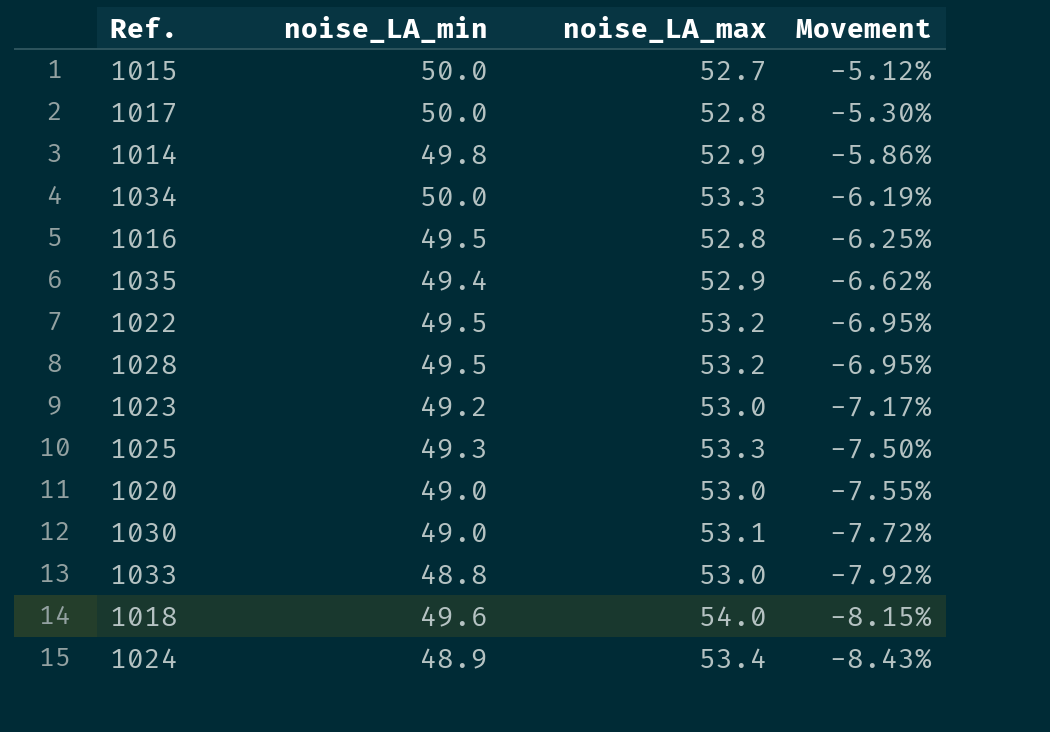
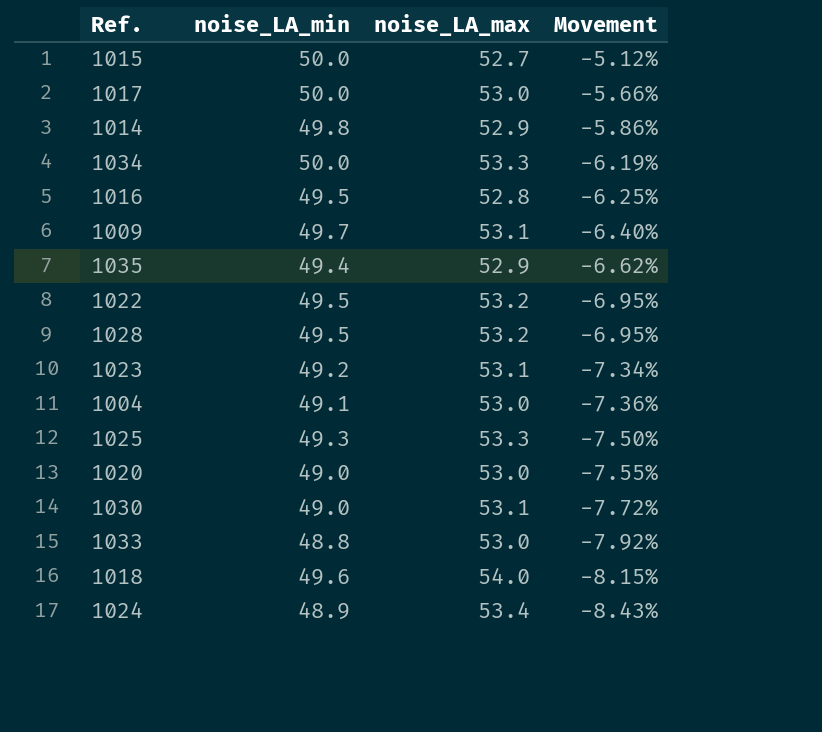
1017 | noise_LA_max: 52.8 -> 53.0
1017 | Movement: -5.30% -> -5.66%
row 1009: none -> 49.7 | 53.1 | -6.40%
1023 | noise_LA_max: 53.0 -> 53.1
1023 | Movement: -7.17% -> -7.34%
row 1004: none -> 49.1 | 53.0 | -7.36%

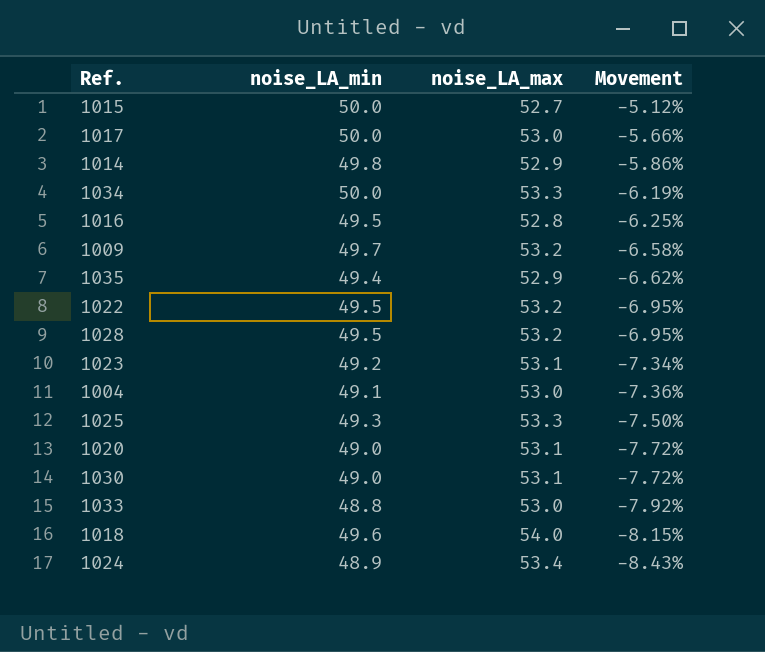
1009 | noise_LA_max: 53.1 -> 53.2
1009 | Movement: -6.40% -> -6.58%
1020 | noise_LA_max: 53.0 -> 53.1
1020 | Movement: -7.55% -> -7.72%

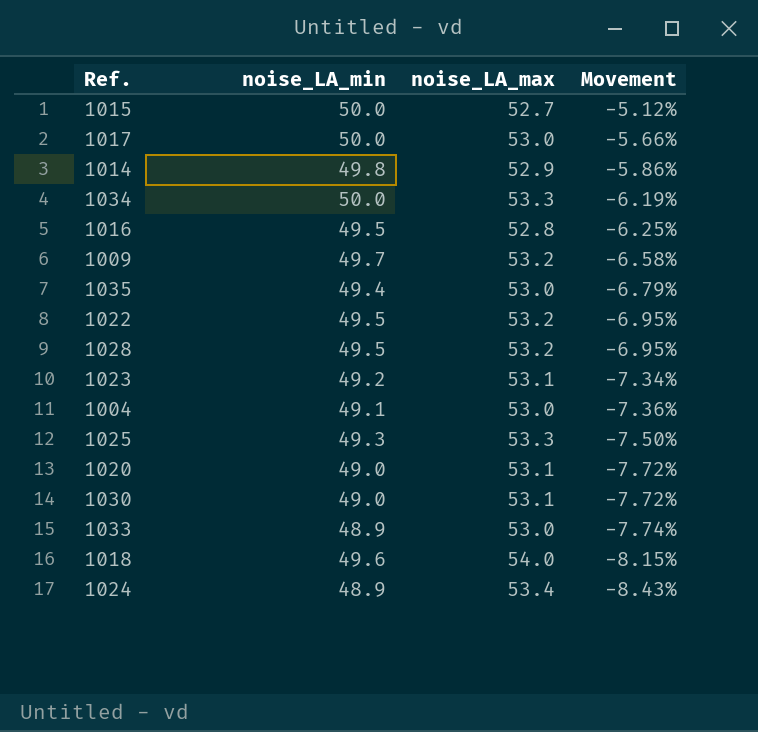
1035 | noise_LA_max: 52.9 -> 53.0
1035 | Movement: -6.62% -> -6.79%
1033 | noise_LA_min: 48.8 -> 48.9
1033 | Movement: -7.92% -> -7.74%

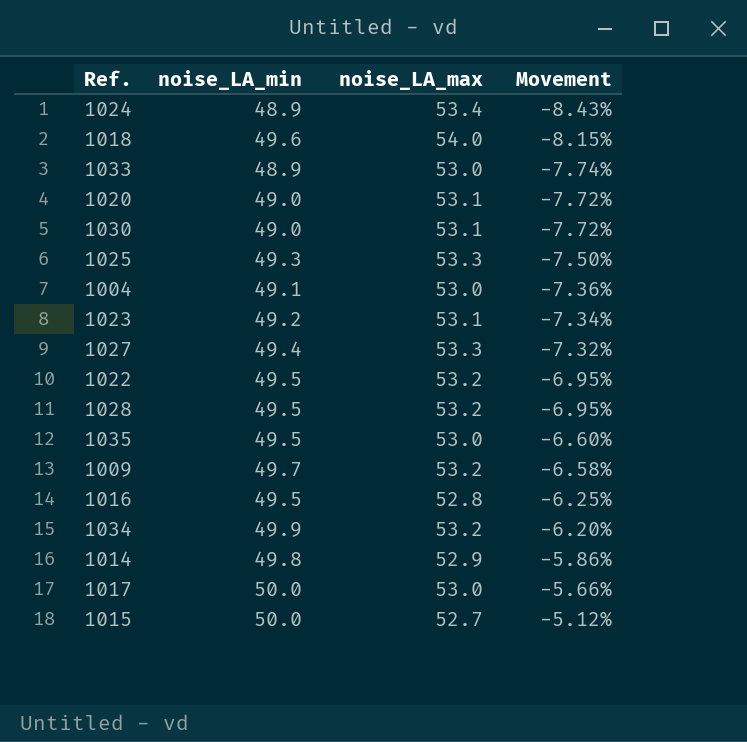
row order: Movement descending -> Movement ascending
row 1027: none -> 49.4 | 53.3 | -7.32%
1035 | noise_LA_min: 49.4 -> 49.5
1035 | Movement: -6.79% -> -6.60%
1034 | noise_LA_min: 50.0 -> 49.9
1034 | noise_LA_max: 53.3 -> 53.2
1034 | Movement: -6.19% -> -6.20%

